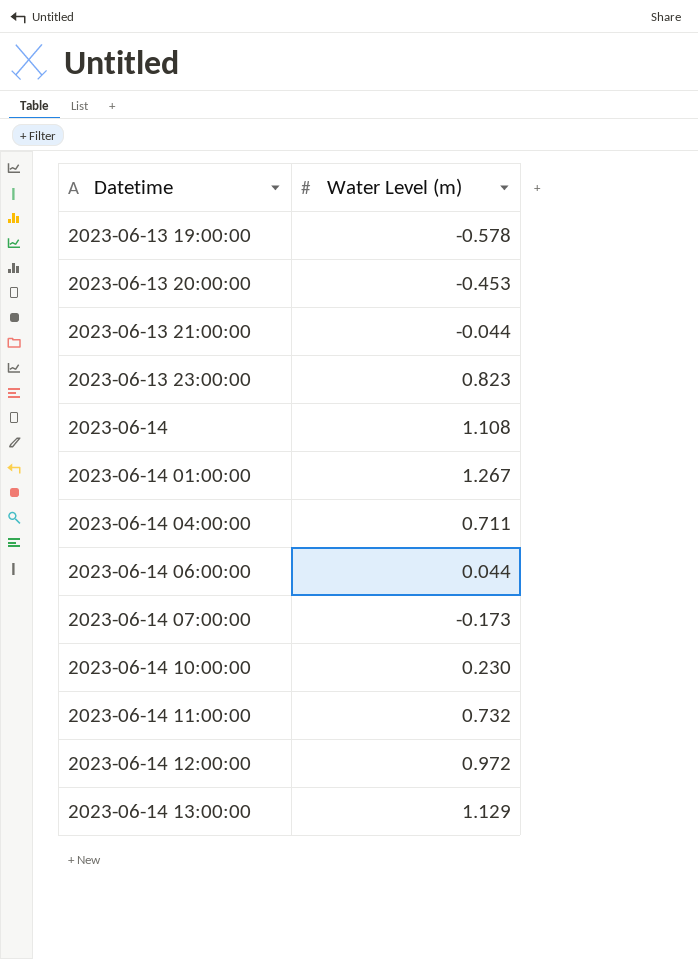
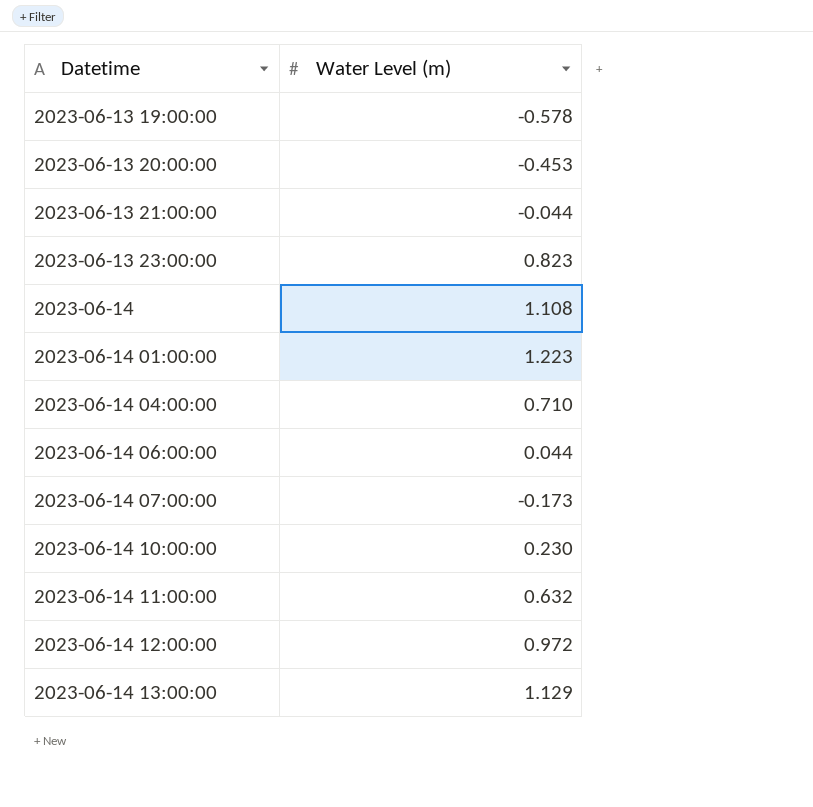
2023-06-14 01:00:00 | Water Level (m): 1.267 -> 1.223
2023-06-14 04:00:00 | Water Level (m): 0.711 -> 0.710
2023-06-14 11:00:00 | Water Level (m): 0.732 -> 0.632

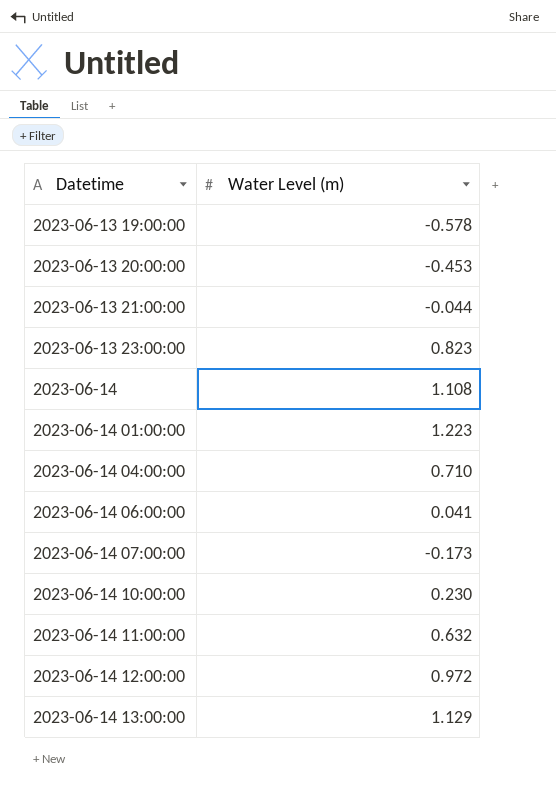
2023-06-14 06:00:00 | Water Level (m): 0.044 -> 0.041

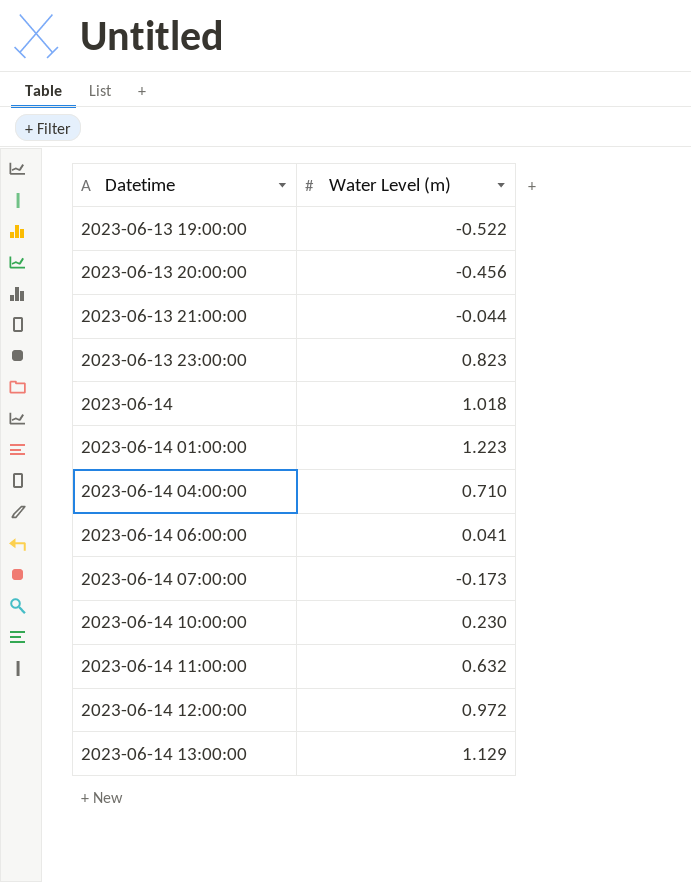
2023-06-13 19:00:00 | Water Level (m): -0.578 -> -0.522
2023-06-13 20:00:00 | Water Level (m): -0.453 -> -0.456
2023-06-14 | Water Level (m): 1.108 -> 1.018

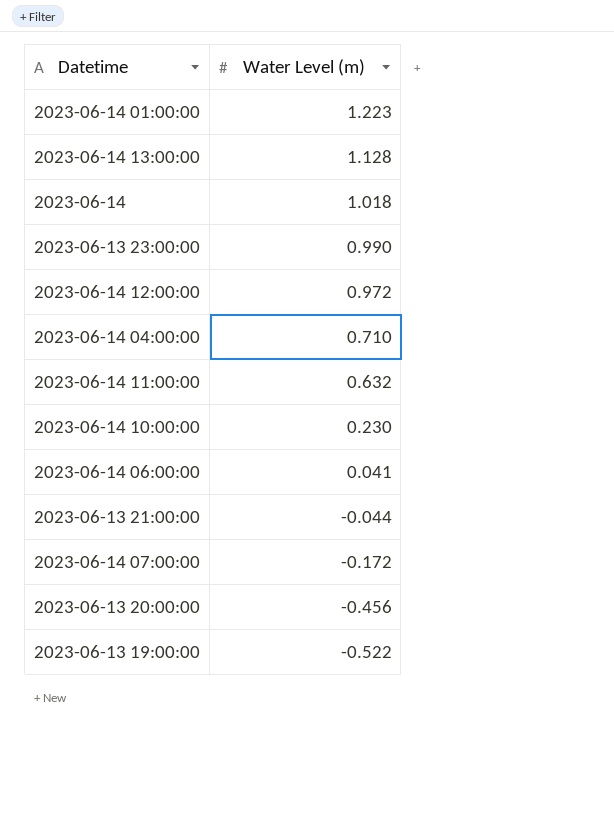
row order: Datetime ascending -> Water Level (m) descending
2023-06-14 13:00:00 | Water Level (m): 1.129 -> 1.128
2023-06-13 23:00:00 | Water Level (m): 0.823 -> 0.990
2023-06-14 07:00:00 | Water Level (m): -0.173 -> -0.172

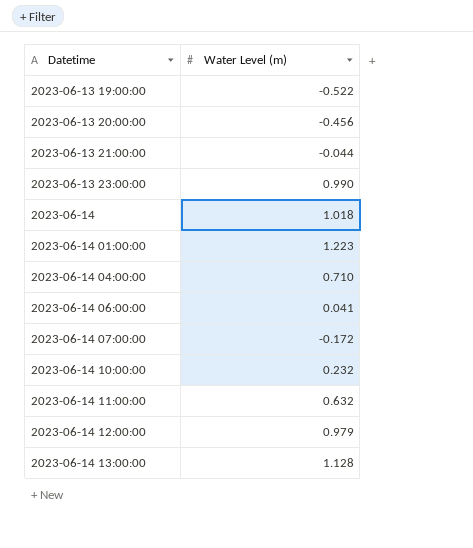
row order: Water Level (m) descending -> Datetime ascending
2023-06-14 10:00:00 | Water Level (m): 0.230 -> 0.232
2023-06-14 12:00:00 | Water Level (m): 0.972 -> 0.979

